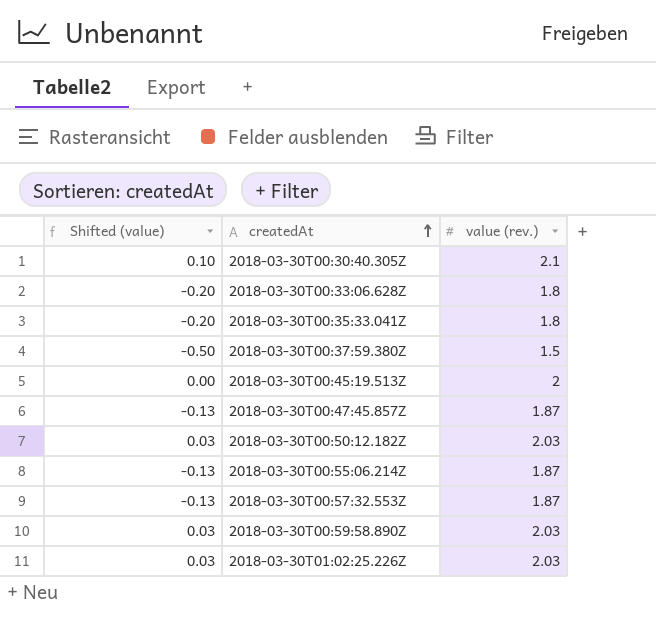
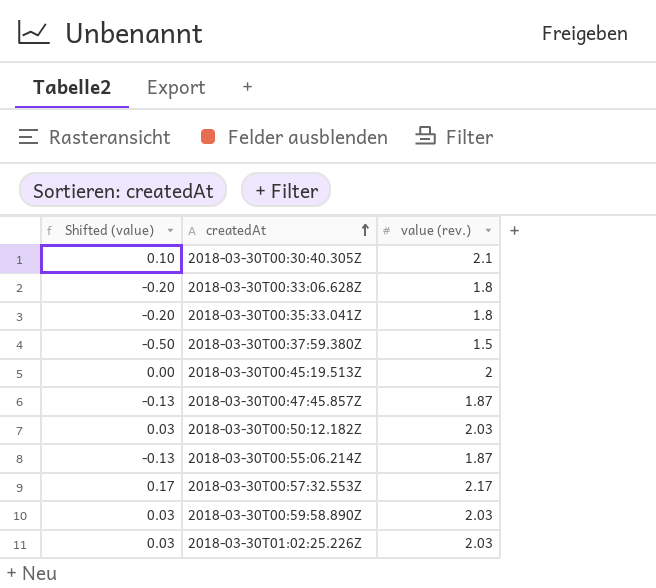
2018-03-30T00:57:32.553Z | Shifted (value): -0.13 -> 0.17
2018-03-30T00:57:32.553Z | value (rev.): 1.87 -> 2.17

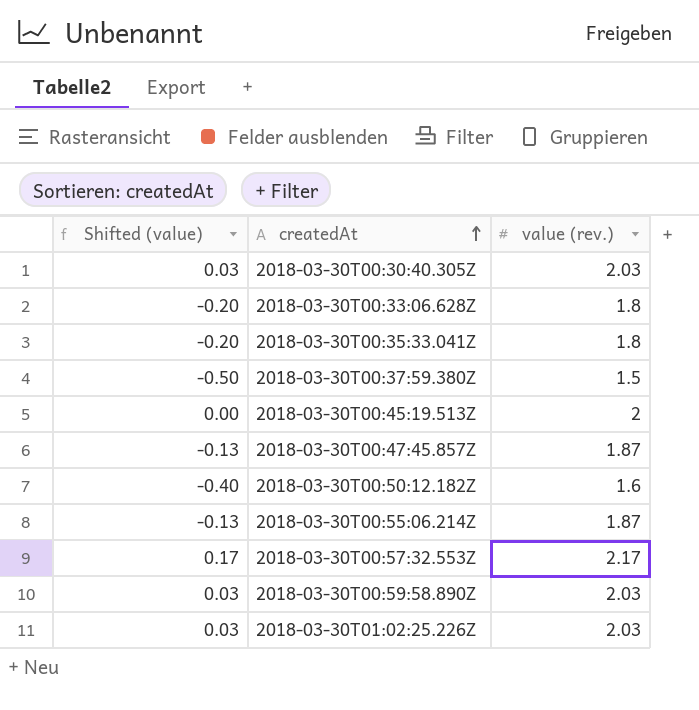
2018-03-30T00:30:40.305Z | Shifted (value): 0.10 -> 0.03
2018-03-30T00:30:40.305Z | value (rev.): 2.1 -> 2.03
2018-03-30T00:50:12.182Z | Shifted (value): 0.03 -> -0.40
2018-03-30T00:50:12.182Z | value (rev.): 2.03 -> 1.6

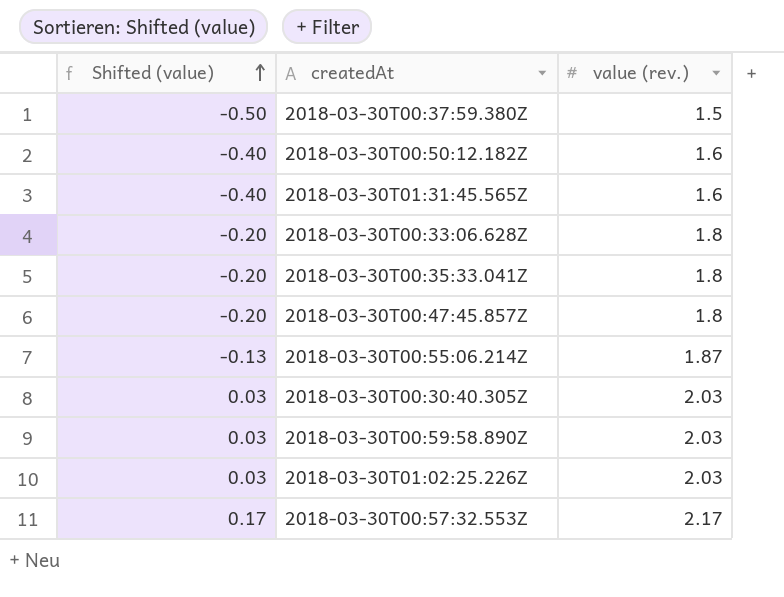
row order: createdAt ascending -> Shifted (value) ascending
row 2018-03-30T00:45:19.513Z: 0.00 | 2 -> none
row 2018-03-30T01:31:45.565Z: none -> -0.40 | 1.6
2018-03-30T00:47:45.857Z | Shifted (value): -0.13 -> -0.20
2018-03-30T00:47:45.857Z | value (rev.): 1.87 -> 1.8

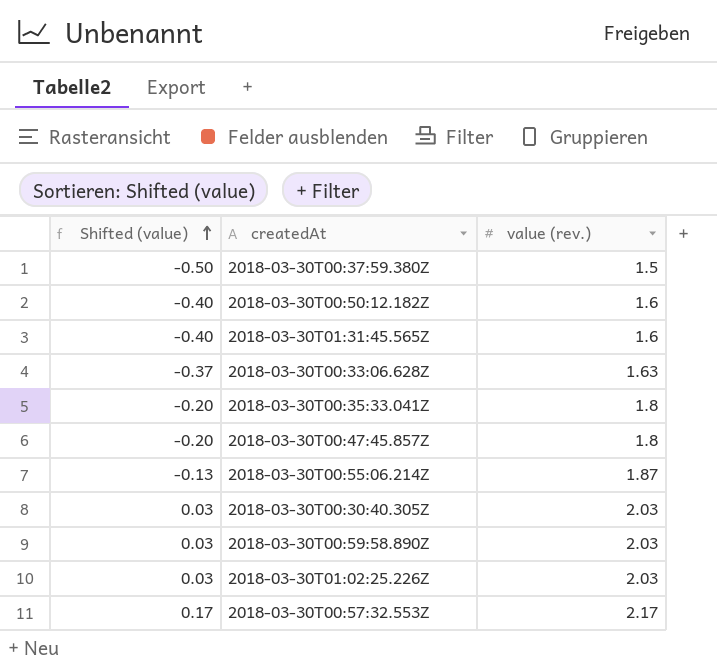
2018-03-30T00:33:06.628Z | Shifted (value): -0.20 -> -0.37
2018-03-30T00:33:06.628Z | value (rev.): 1.8 -> 1.63

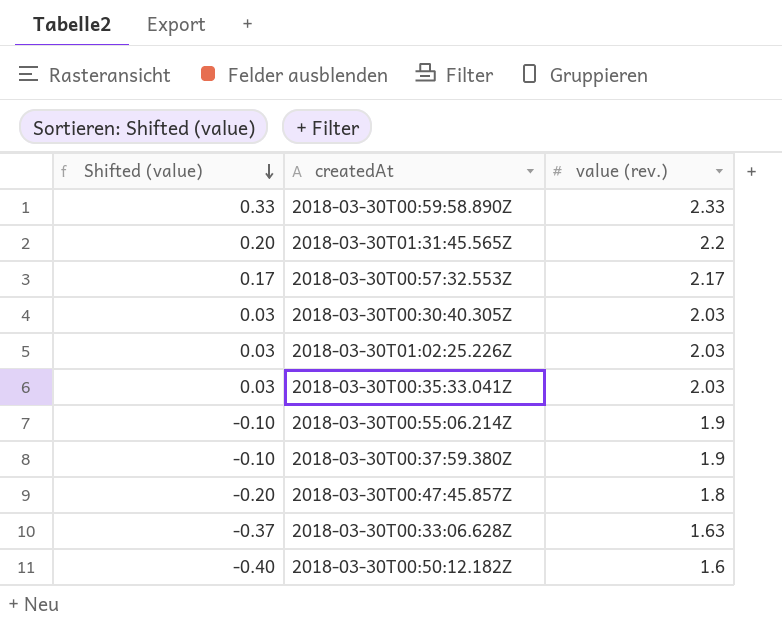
row order: Shifted (value) ascending -> Shifted (value) descending
2018-03-30T00:59:58.890Z | Shifted (value): 0.03 -> 0.33
2018-03-30T00:59:58.890Z | value (rev.): 2.03 -> 2.33
2018-03-30T01:31:45.565Z | Shifted (value): -0.40 -> 0.20
2018-03-30T01:31:45.565Z | value (rev.): 1.6 -> 2.2
2018-03-30T00:35:33.041Z | Shifted (value): -0.20 -> 0.03
2018-03-30T00:35:33.041Z | value (rev.): 1.8 -> 2.03
2018-03-30T00:55:06.214Z | Shifted (value): -0.13 -> -0.10
2018-03-30T00:55:06.214Z | value (rev.): 1.87 -> 1.9
2018-03-30T00:37:59.380Z | Shifted (value): -0.50 -> -0.10
2018-03-30T00:37:59.380Z | value (rev.): 1.5 -> 1.9

